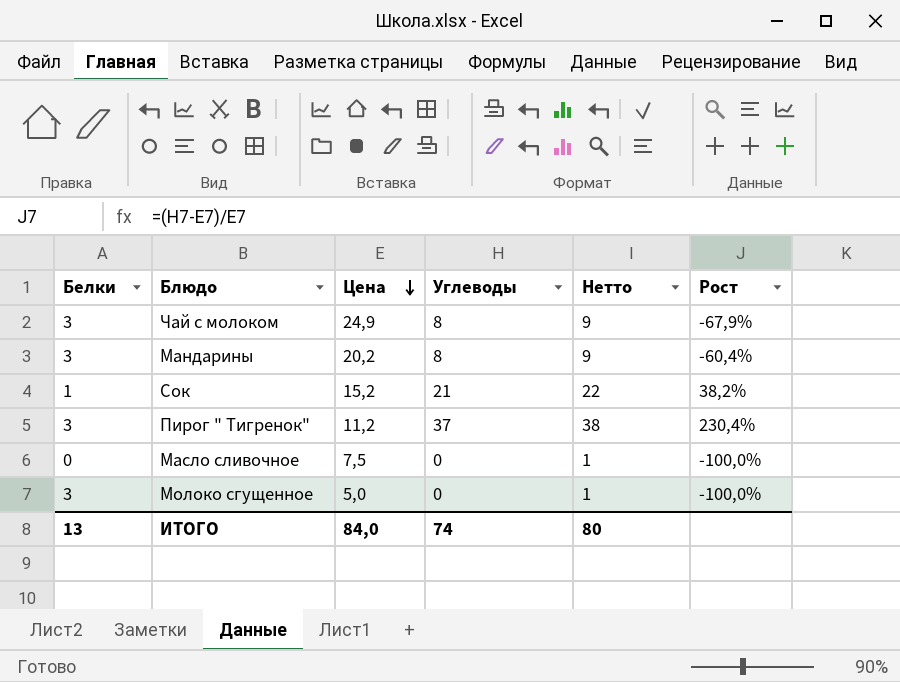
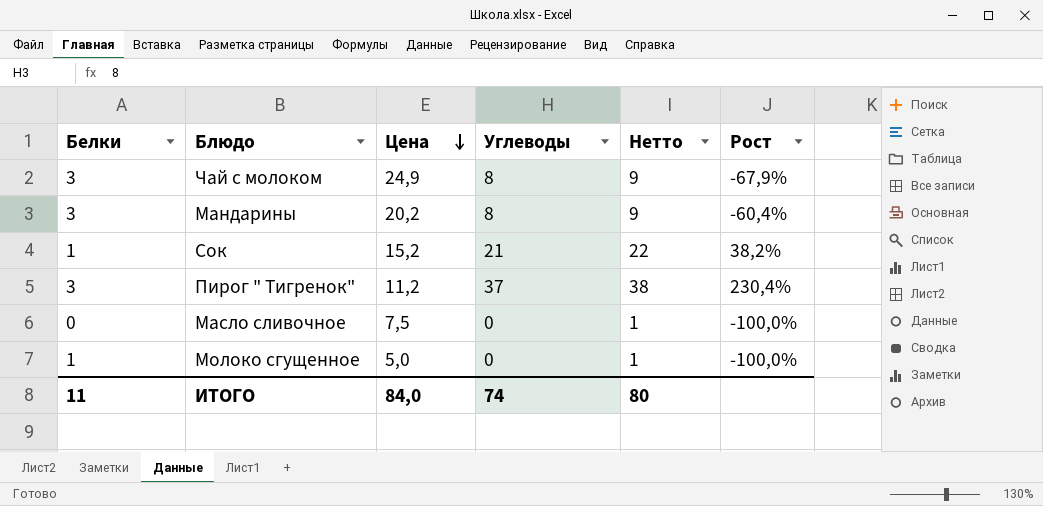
Молоко сгущенное | Белки: 3 -> 1
ИТОГО | Белки: 13 -> 11

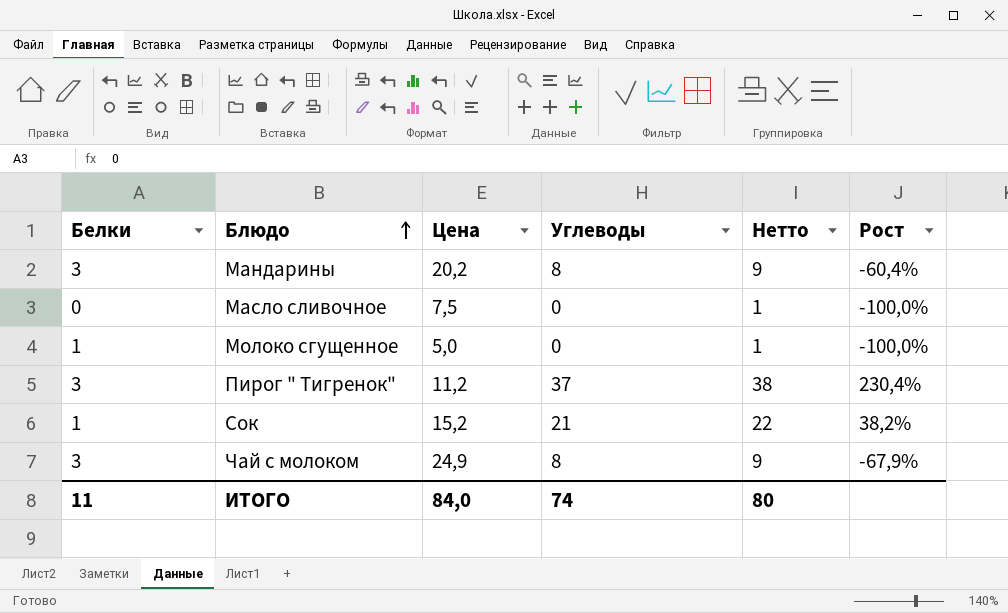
row order: Цена descending -> Блюдо ascending

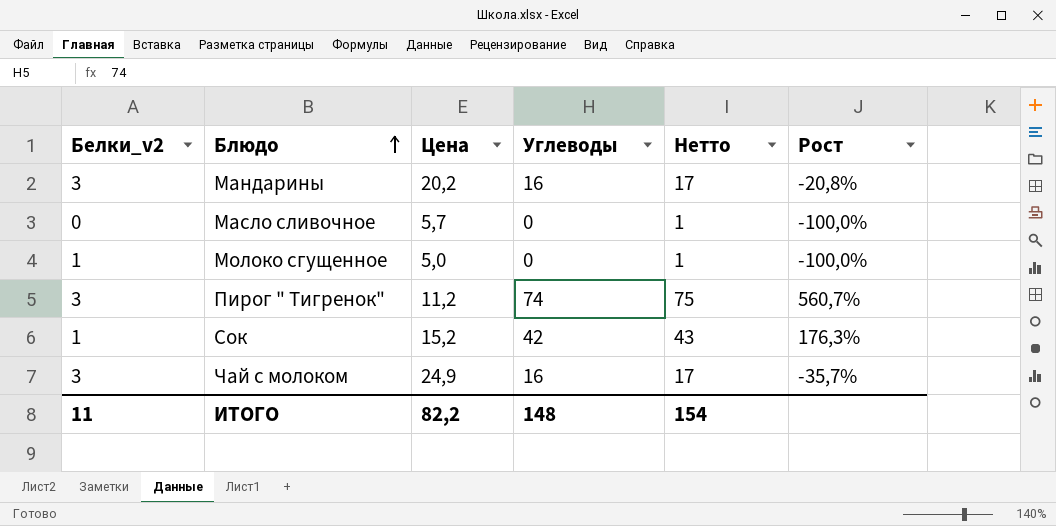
column name: Белки -> Белки_v2
Мандарины | Углеводы: 8 -> 16
Мандарины | Нетто: 9 -> 17
Мандарины | Рост: -60,4% -> -20,8%
Масло сливочное | Цена: 7,5 -> 5,7
Пирог " Тигренок" | Углеводы: 37 -> 74
Пирог " Тигренок" | Нетто: 38 -> 75
Пирог " Тигренок" | Рост: 230,4% -> 560,7%
Сок | Углеводы: 21 -> 42
Сок | Нетто: 22 -> 43
Сок | Рост: 38,2% -> 176,3%
Чай с молоком | Углеводы: 8 -> 16
Чай с молоком | Нетто: 9 -> 17
Чай с молоком | Рост: -67,9% -> -35,7%
ИТОГО | Цена: 84,0 -> 82,2
ИТОГО | Углеводы: 74 -> 148
ИТОГО | Нетто: 80 -> 154

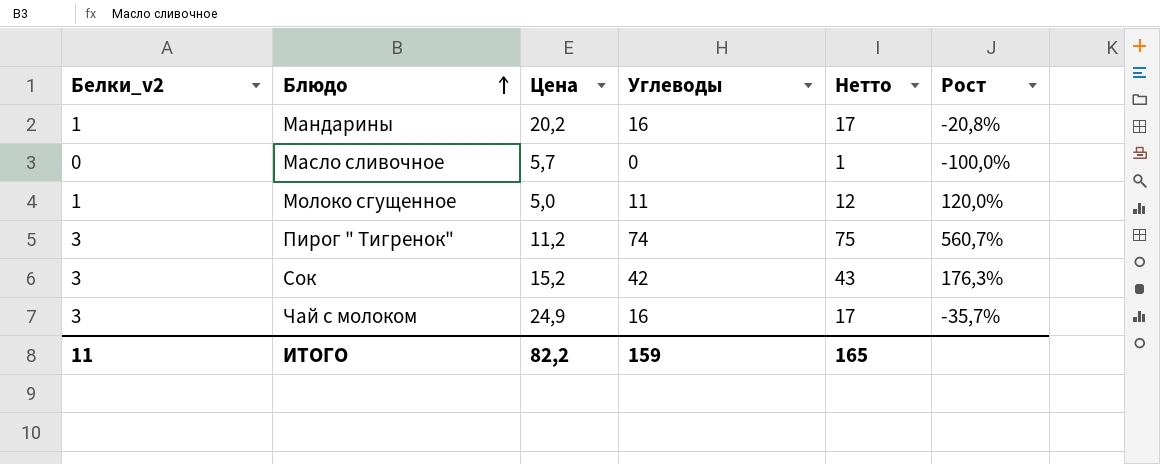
Мандарины | Белки_v2: 3 -> 1
Молоко сгущенное | Углеводы: 0 -> 11
Молоко сгущенное | Нетто: 1 -> 12
Молоко сгущенное | Рост: -100,0% -> 120,0%
Сок | Белки_v2: 1 -> 3
ИТОГО | Углеводы: 148 -> 159
ИТОГО | Нетто: 154 -> 165

